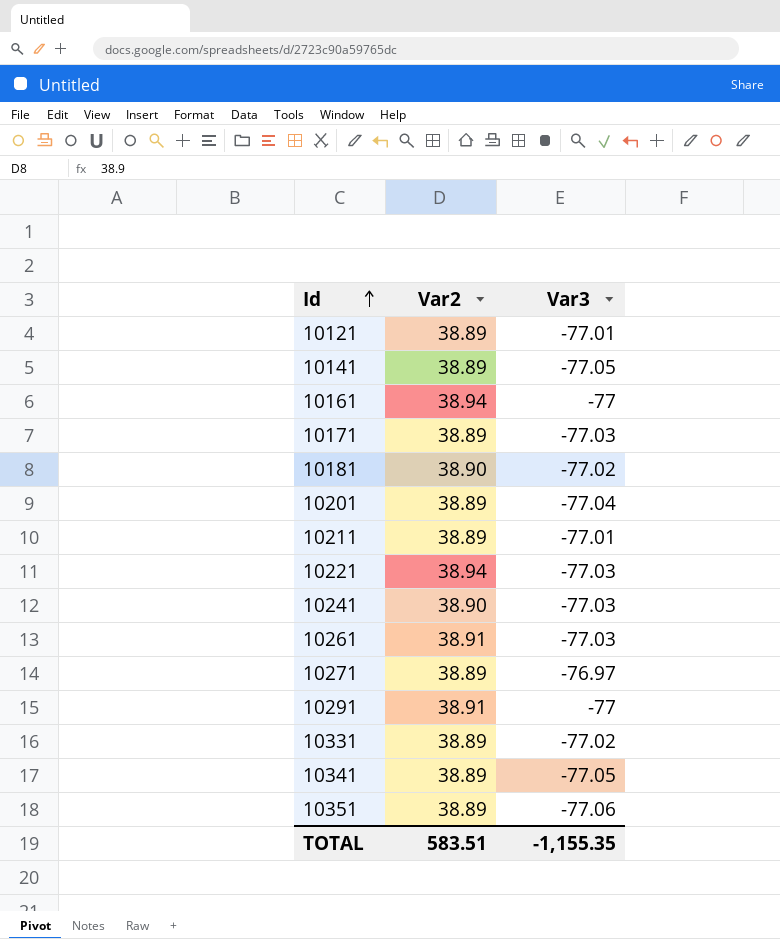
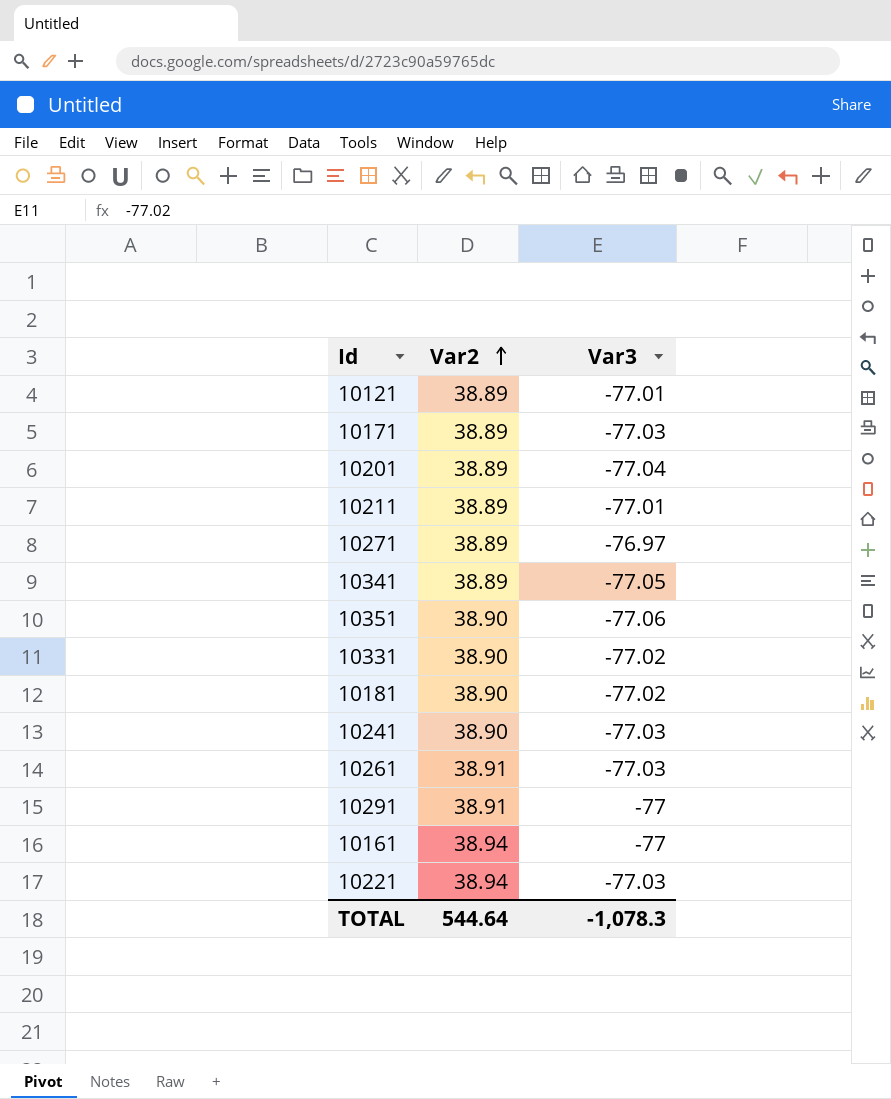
row order: Id ascending -> Var2 ascending
row 10141: 38.89 | -77.05 -> none
10351 | Var2: 38.89 -> 38.90
10331 | Var2: 38.89 -> 38.90
TOTAL | Var2: 583.51 -> 544.64
TOTAL | Var3: -1,155.35 -> -1,078.3

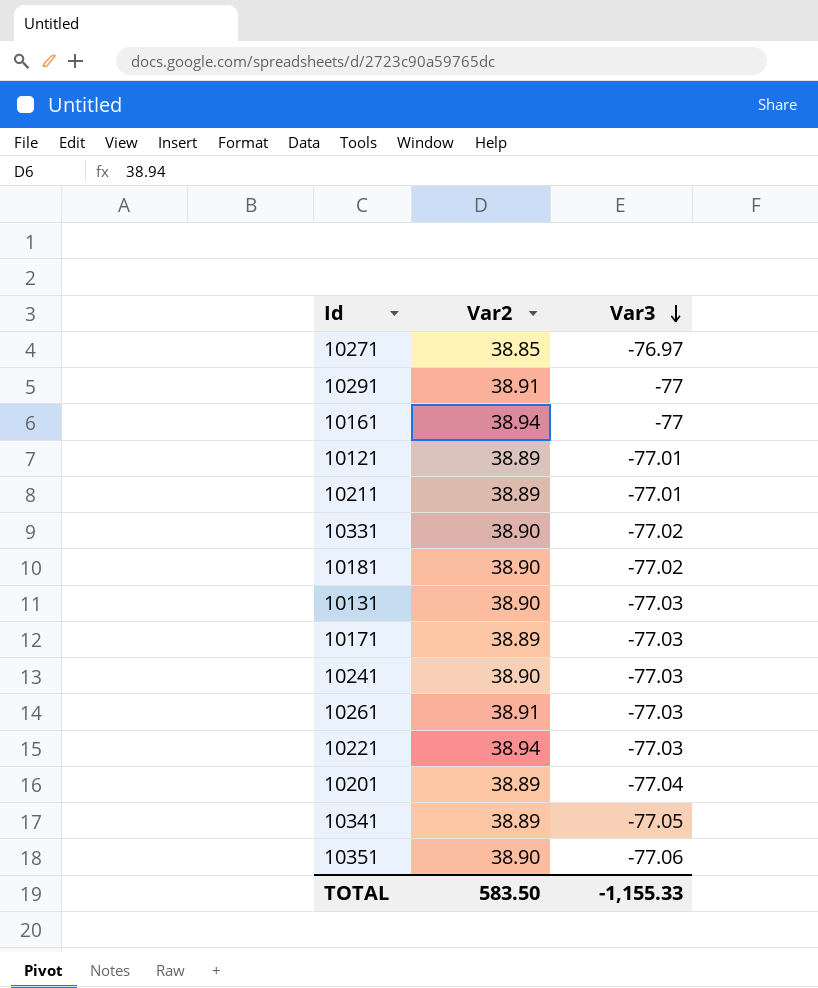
row order: Var2 ascending -> Var3 descending
10271 | Var2: 38.89 -> 38.85
row 10131: none -> 38.90 | -77.03
TOTAL | Var2: 544.64 -> 583.50
TOTAL | Var3: -1,078.3 -> -1,155.33

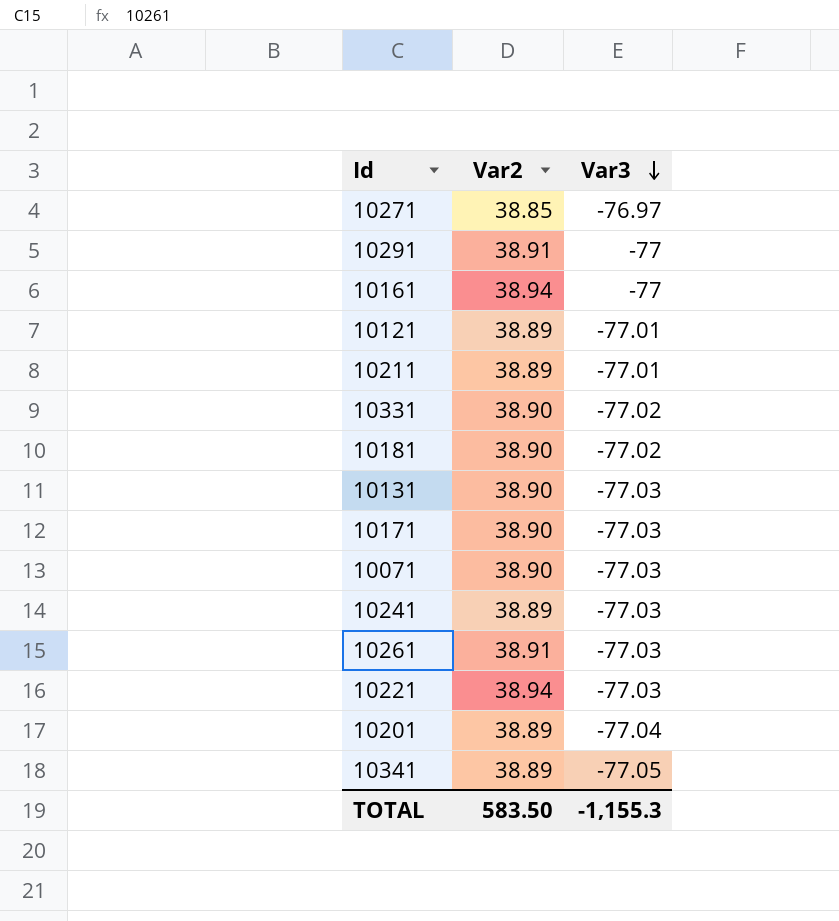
row 10351: 38.90 | -77.06 -> none
10171 | Var2: 38.89 -> 38.90
row 10071: none -> 38.90 | -77.03
10241 | Var2: 38.90 -> 38.89
TOTAL | Var3: -1,155.33 -> -1,155.3

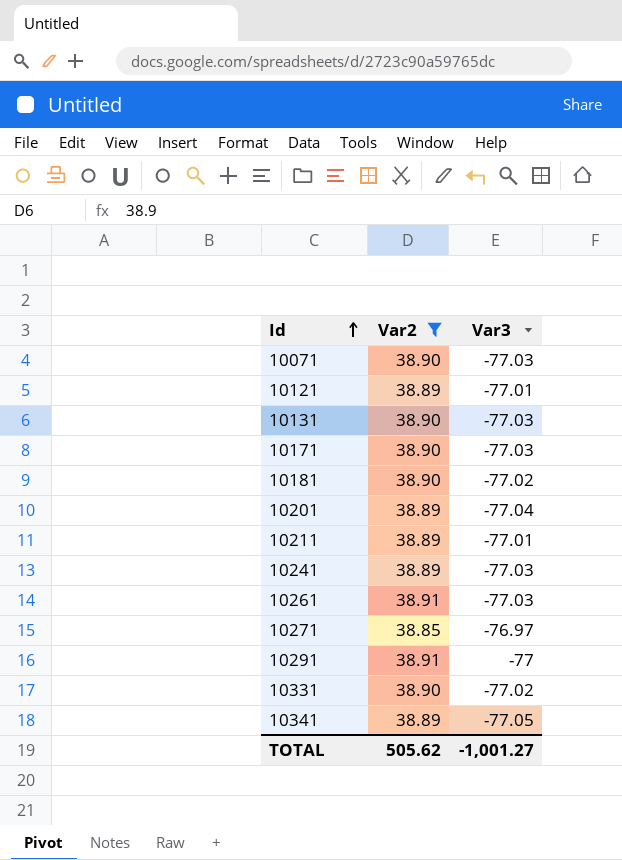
filter: none -> Var2 != 38.94
row order: Var3 descending -> Id ascending
TOTAL | Var2: 583.50 -> 505.62
TOTAL | Var3: -1,155.3 -> -1,001.27

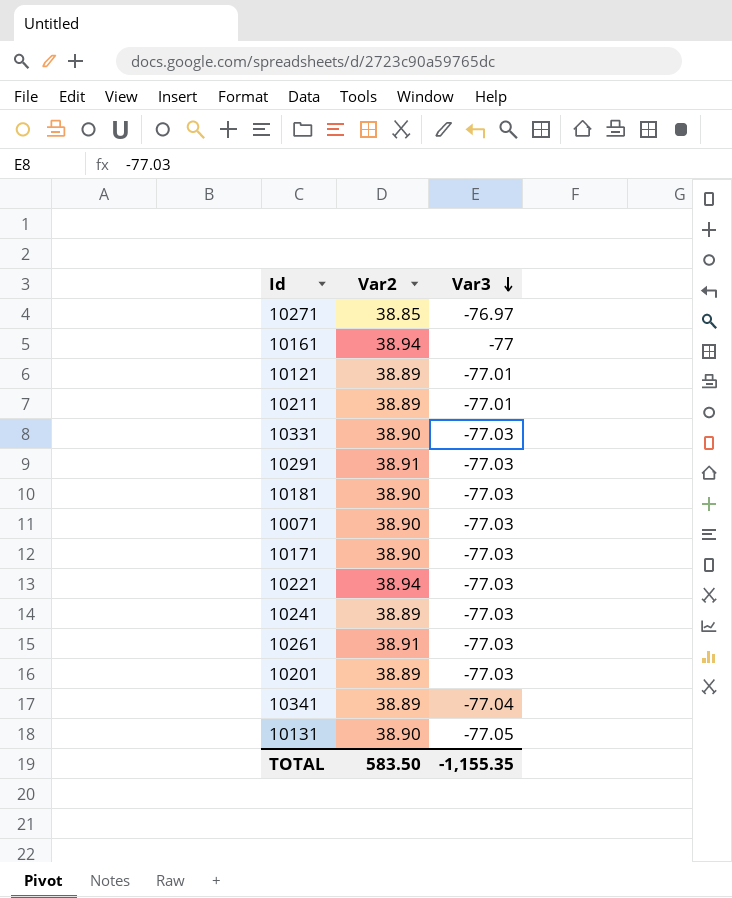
filter: Var2 != 38.94 -> none
row order: Id ascending -> Var3 descending
10331 | Var3: -77.02 -> -77.03
10291 | Var3: -77 -> -77.03
10181 | Var3: -77.02 -> -77.03
10201 | Var3: -77.04 -> -77.03
10341 | Var3: -77.05 -> -77.04
10131 | Var3: -77.03 -> -77.05
TOTAL | Var2: 505.62 -> 583.50
TOTAL | Var3: -1,001.27 -> -1,155.35

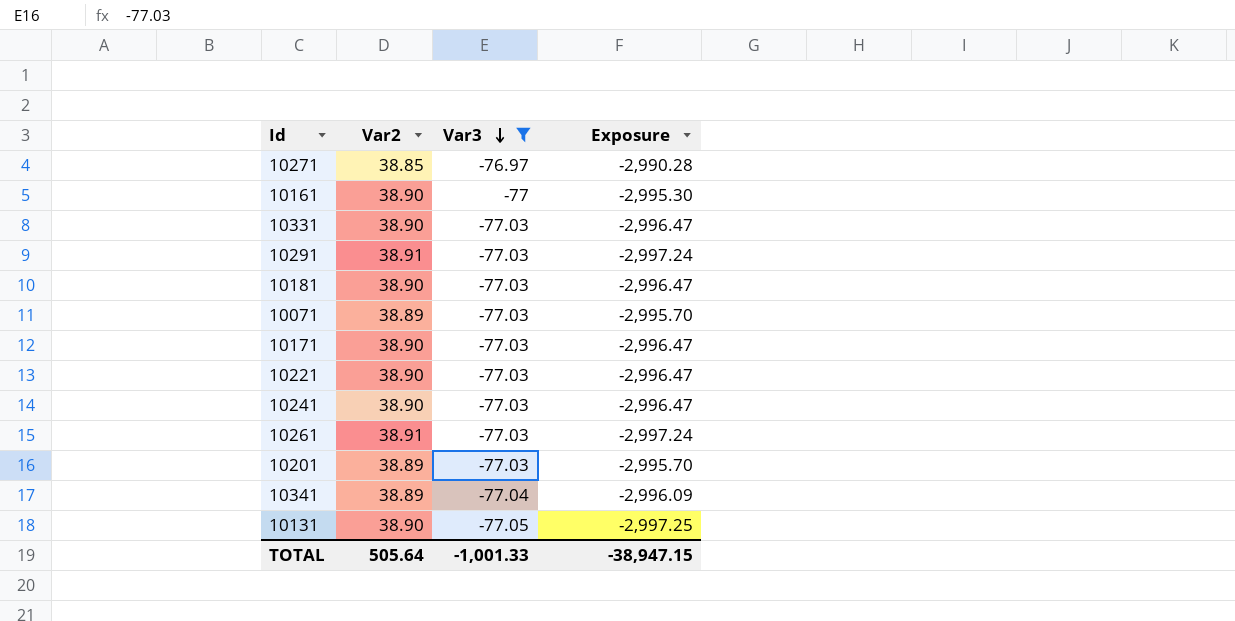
filter: none -> Var3 != -77.01
column Exposure | formula: none -> [Var2] * [Var3]
10161 | Var2: 38.94 -> 38.90
10071 | Var2: 38.90 -> 38.89
10221 | Var2: 38.94 -> 38.90
10241 | Var2: 38.89 -> 38.90
TOTAL | Var2: 583.50 -> 505.64
TOTAL | Var3: -1,155.35 -> -1,001.33

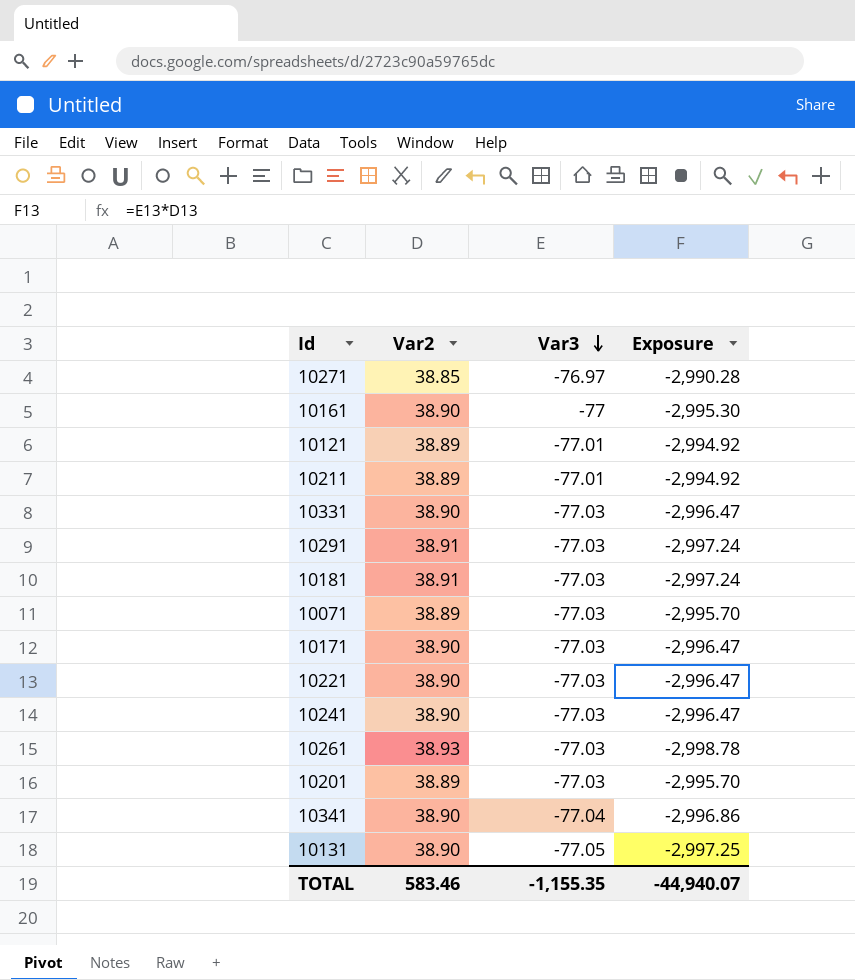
filter: Var3 != -77.01 -> none
10181 | Var2: 38.90 -> 38.91
10181 | Exposure: -2,996.47 -> -2,997.24
10261 | Var2: 38.91 -> 38.93
10261 | Exposure: -2,997.24 -> -2,998.78
10341 | Var2: 38.89 -> 38.90
10341 | Exposure: -2,996.09 -> -2,996.86
TOTAL | Var2: 505.64 -> 583.46
TOTAL | Var3: -1,001.33 -> -1,155.35
TOTAL | Exposure: -38,947.15 -> -44,940.07

